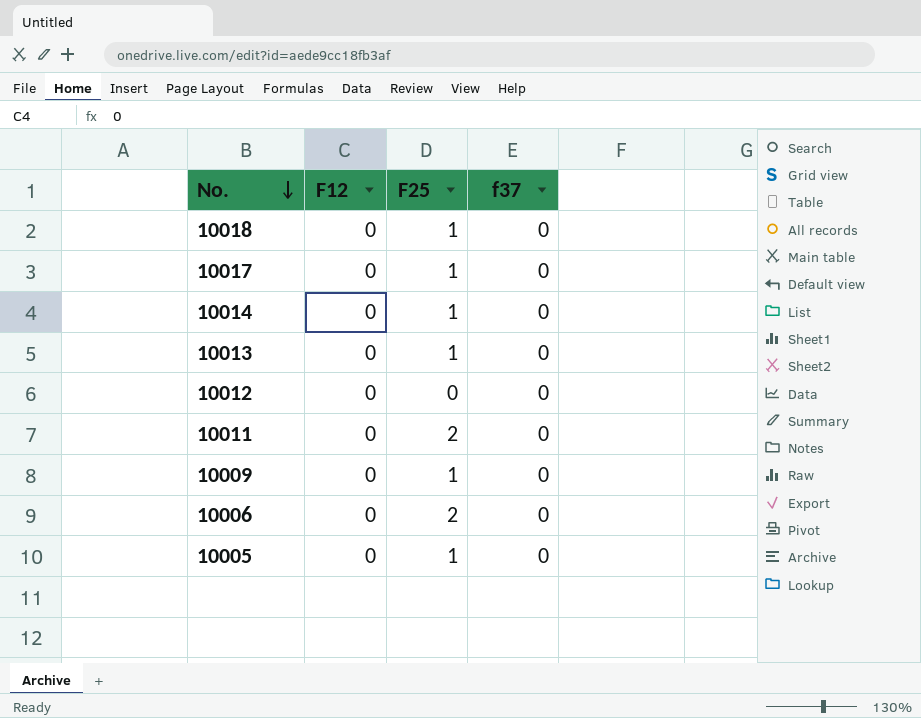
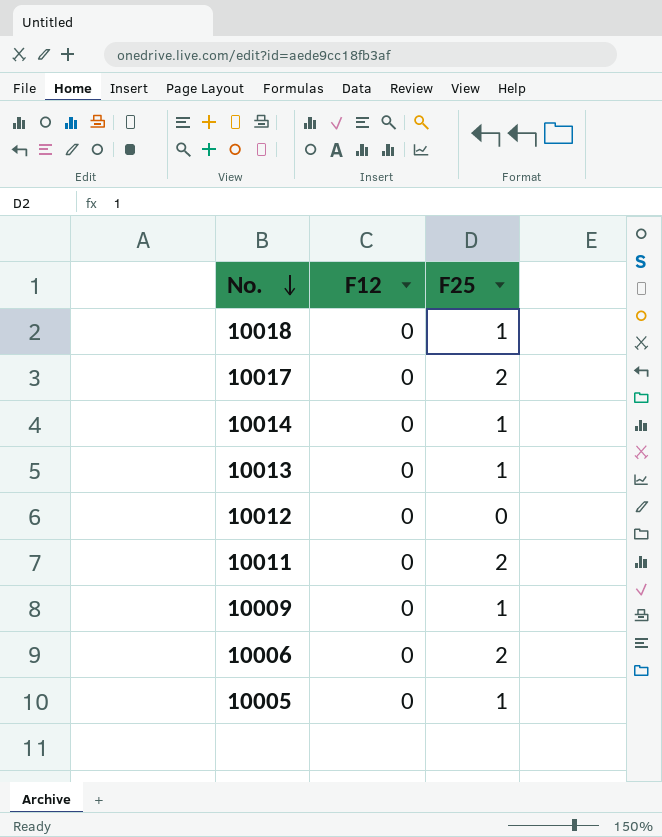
column f37 | position: 4 -> none
10017 | F25: 1 -> 2

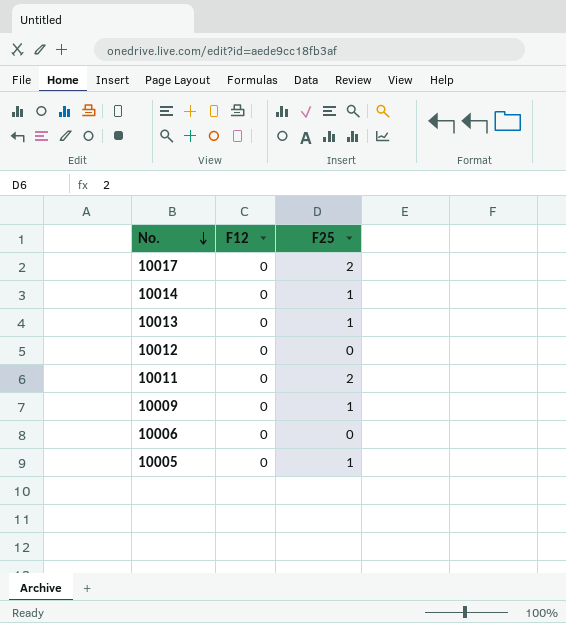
row 10018: 0 | 1 -> none
10006 | F25: 2 -> 0

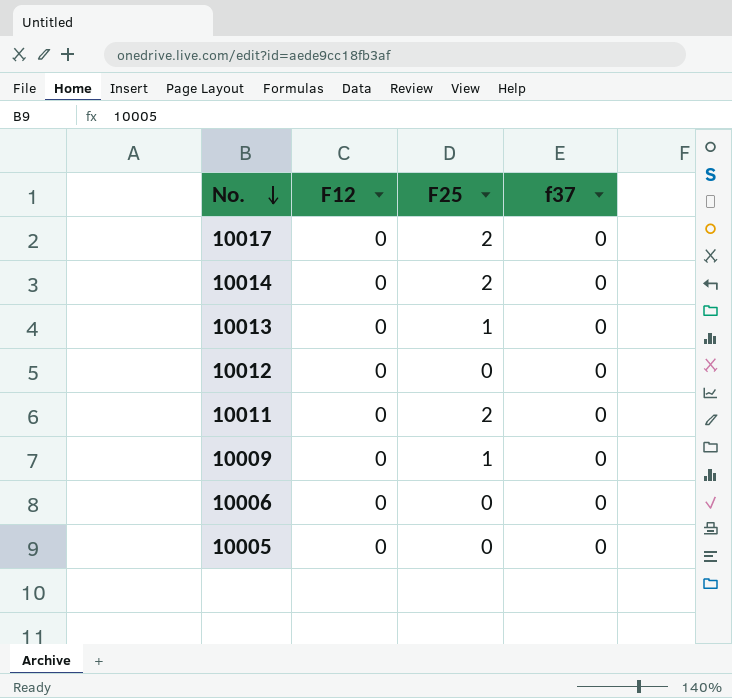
column f37 | position: none -> 4
10014 | F25: 1 -> 2
10005 | F25: 1 -> 0

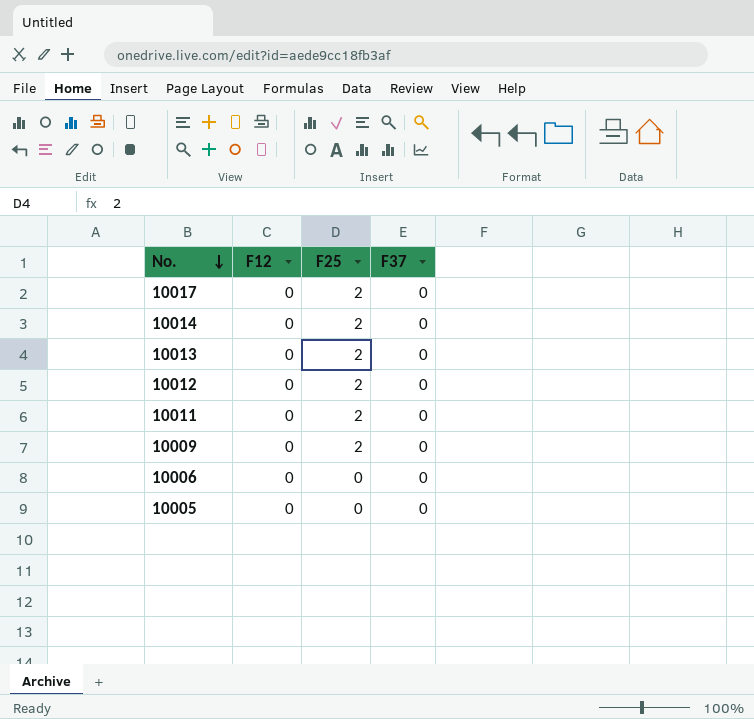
column name: f37 -> F37
10013 | F25: 1 -> 2
10012 | F25: 0 -> 2
10009 | F25: 1 -> 2

